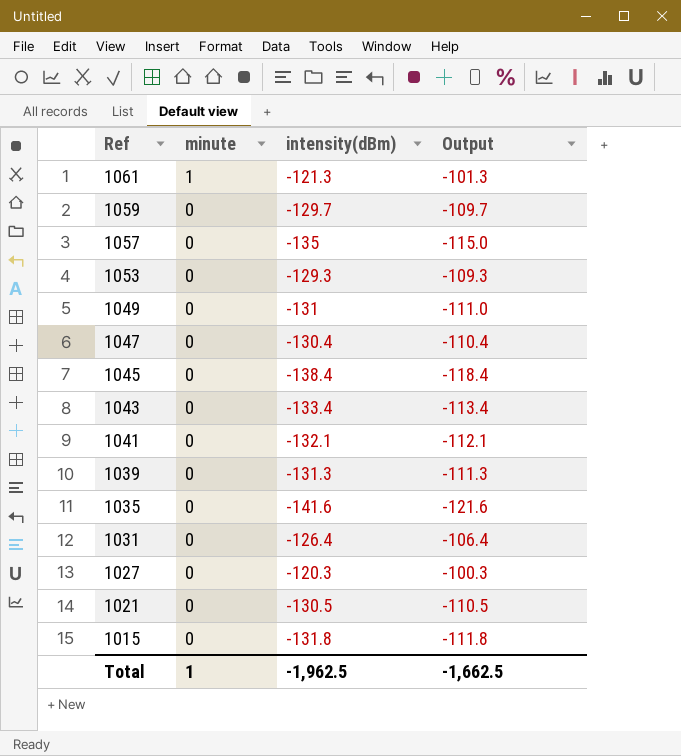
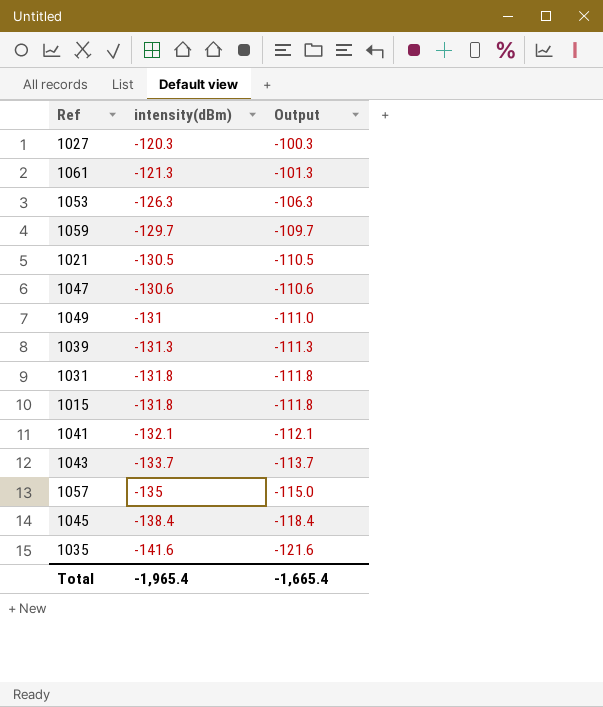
row order: Ref descending -> intensity(dBm) descending
column minute | position: 2 -> none
1053 | intensity(dBm): -129.3 -> -126.3
1053 | Output: -109.3 -> -106.3
1047 | intensity(dBm): -130.4 -> -130.6
1047 | Output: -110.4 -> -110.6
1031 | intensity(dBm): -126.4 -> -131.8
1031 | Output: -106.4 -> -111.8
1043 | intensity(dBm): -133.4 -> -133.7
1043 | Output: -113.4 -> -113.7
Total | intensity(dBm): -1,962.5 -> -1,965.4
Total | Output: -1,662.5 -> -1,665.4

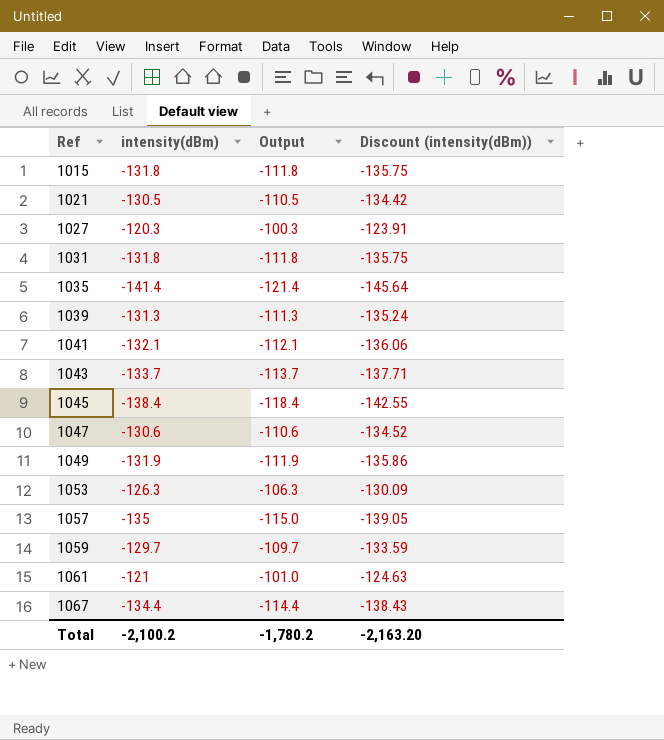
row order: intensity(dBm) descending -> Ref ascending
column Discount (intensity(dBm)) | formula: none -> [intensity(dBm)] * 1.03
1035 | intensity(dBm): -141.6 -> -141.4
1035 | Output: -121.6 -> -121.4
1049 | intensity(dBm): -131 -> -131.9
1049 | Output: -111.0 -> -111.9
1061 | intensity(dBm): -121.3 -> -121
1061 | Output: -101.3 -> -101.0
row 1067: none -> -134.4 | -114.4 | -138.43
Total | intensity(dBm): -1,965.4 -> -2,100.2
Total | Output: -1,665.4 -> -1,780.2

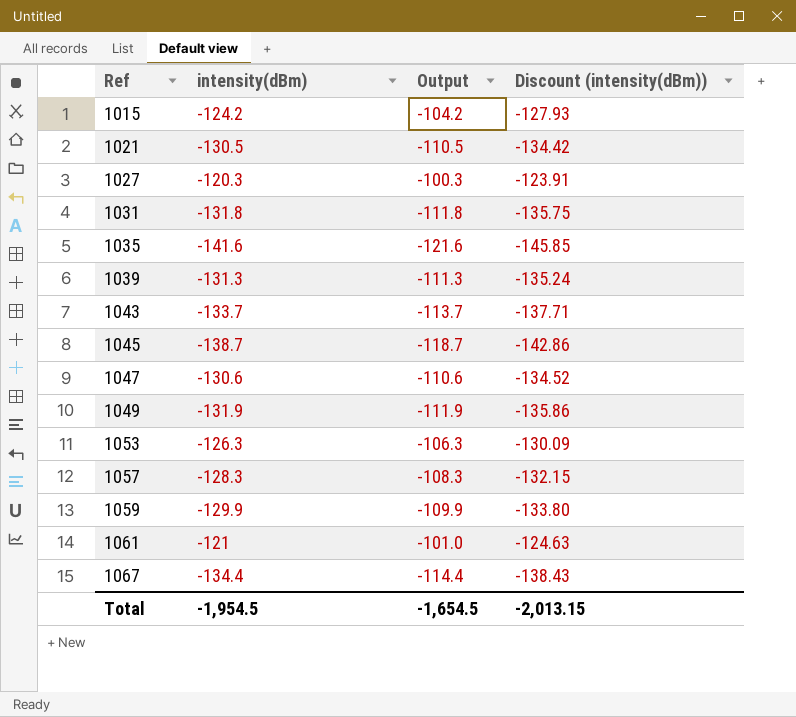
row 1041: -132.1 | -112.1 | -136.06 -> none
1015 | intensity(dBm): -131.8 -> -124.2
1015 | Output: -111.8 -> -104.2
1015 | Discount (intensity(dBm)): -135.75 -> -127.93
1035 | intensity(dBm): -141.4 -> -141.6
1035 | Output: -121.4 -> -121.6
1035 | Discount (intensity(dBm)): -145.64 -> -145.85
1045 | intensity(dBm): -138.4 -> -138.7
1045 | Output: -118.4 -> -118.7
1045 | Discount (intensity(dBm)): -142.55 -> -142.86
1057 | intensity(dBm): -135 -> -128.3
1057 | Output: -115.0 -> -108.3
1057 | Discount (intensity(dBm)): -139.05 -> -132.15
1059 | intensity(dBm): -129.7 -> -129.9
1059 | Output: -109.7 -> -109.9
1059 | Discount (intensity(dBm)): -133.59 -> -133.80
Total | intensity(dBm): -2,100.2 -> -1,954.5
Total | Output: -1,780.2 -> -1,654.5
Total | Discount (intensity(dBm)): -2,163.20 -> -2,013.15

